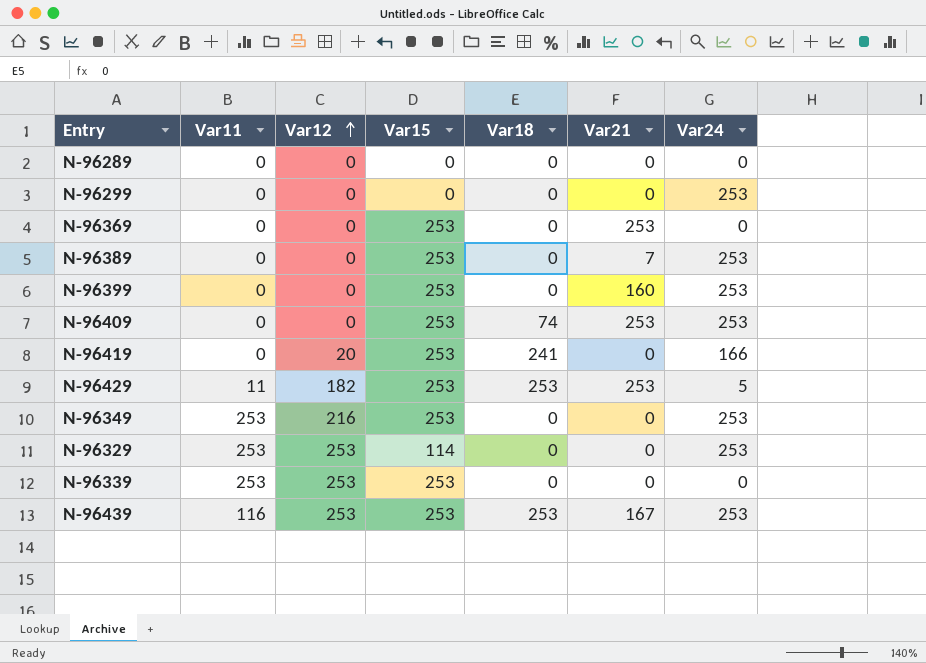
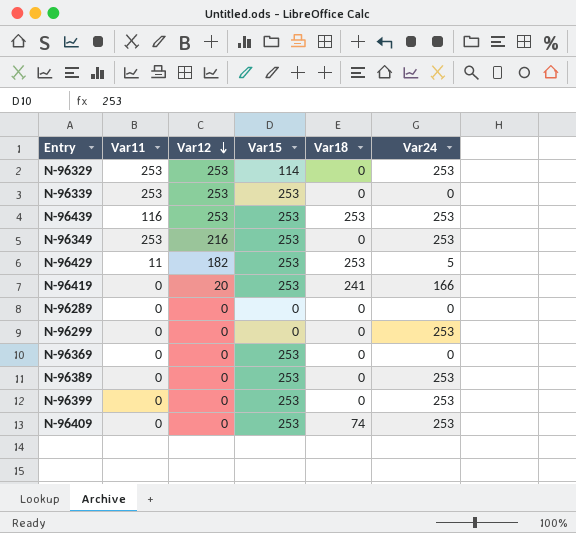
row order: Var12 ascending -> Var12 descending
column Var21 | position: 6 -> none

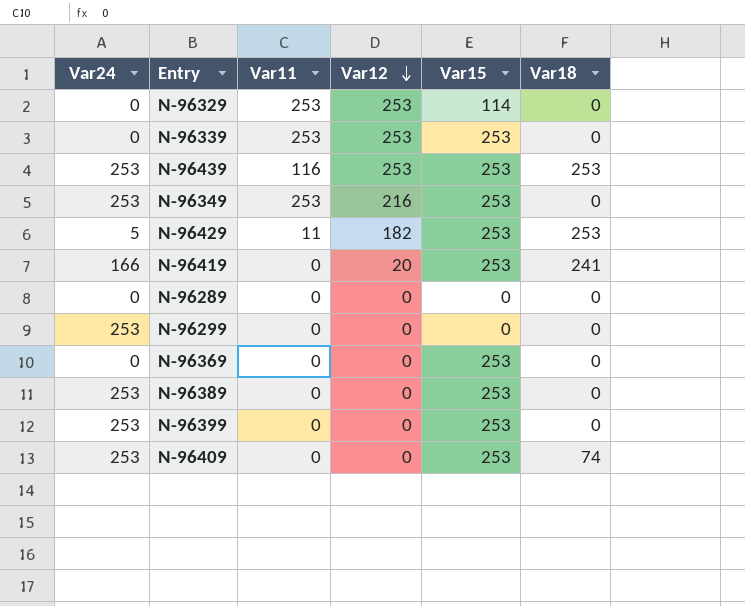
column Var24 | position: 6 -> 1
N-96329 | Var24: 253 -> 0

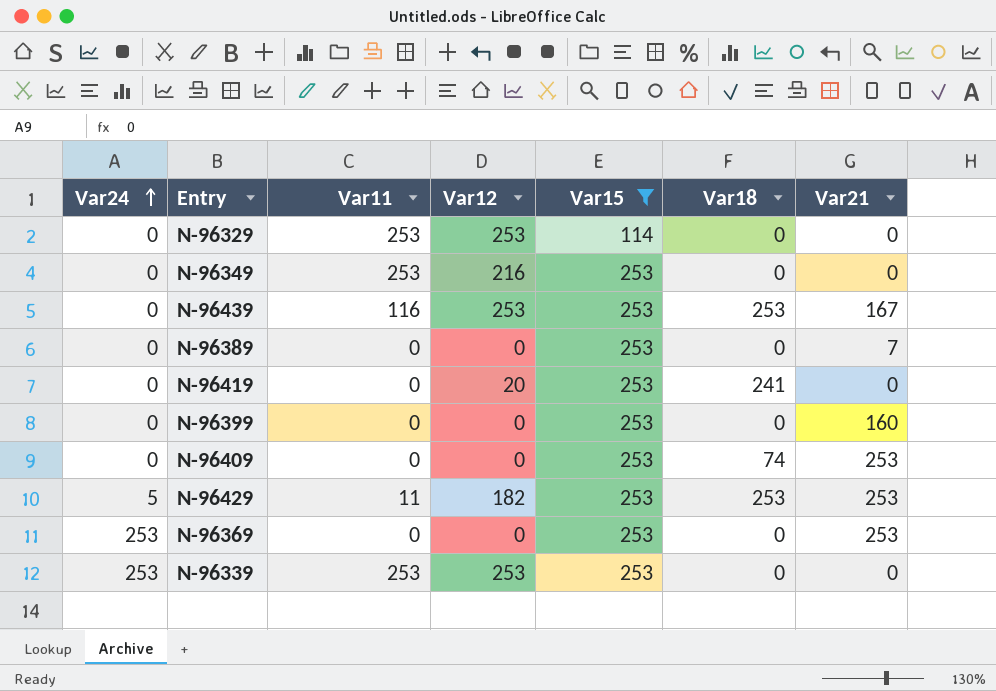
filter: none -> Var15 != 0
row order: Var12 descending -> Var24 ascending
column Var21 | position: none -> 7
N-96349 | Var24: 253 -> 0
N-96439 | Var24: 253 -> 0
N-96389 | Var24: 253 -> 0
N-96419 | Var24: 166 -> 0
N-96399 | Var24: 253 -> 0
N-96409 | Var24: 253 -> 0
N-96369 | Var24: 0 -> 253
N-96339 | Var24: 0 -> 253

